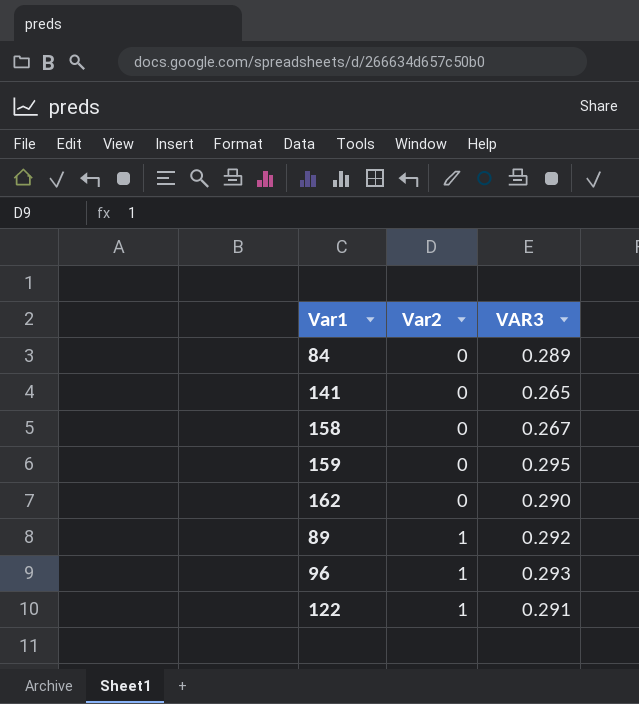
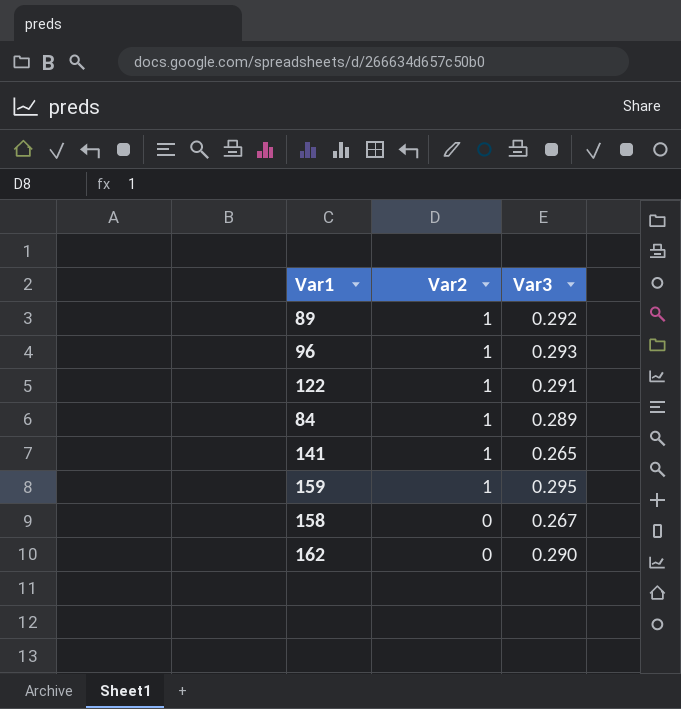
row order: Var2 ascending -> Var2 descending
column name: VAR3 -> Var3
84 | Var2: 0 -> 1
141 | Var2: 0 -> 1
159 | Var2: 0 -> 1

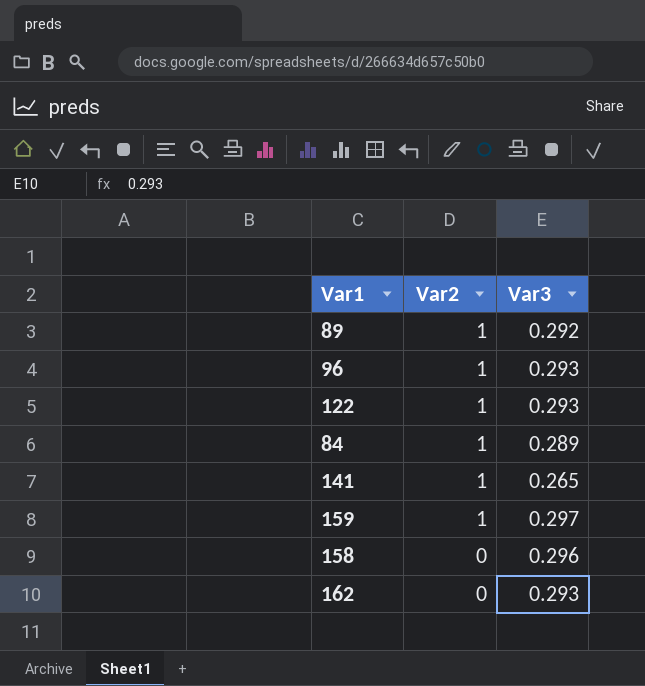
122 | Var3: 0.291 -> 0.293
159 | Var3: 0.295 -> 0.297
158 | Var3: 0.267 -> 0.296
162 | Var3: 0.290 -> 0.293

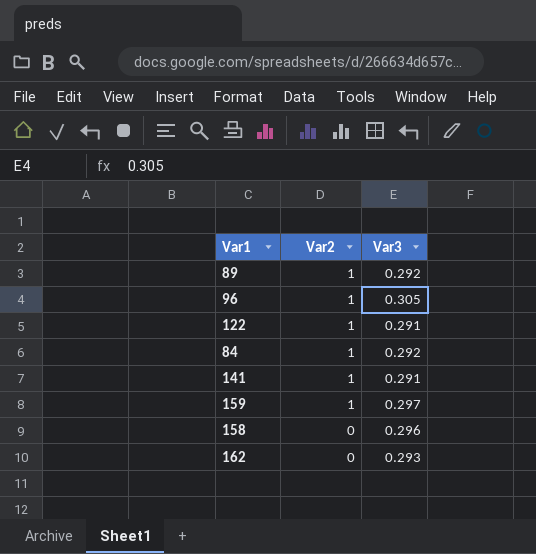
96 | Var3: 0.293 -> 0.305
122 | Var3: 0.293 -> 0.291
84 | Var3: 0.289 -> 0.292
141 | Var3: 0.265 -> 0.291

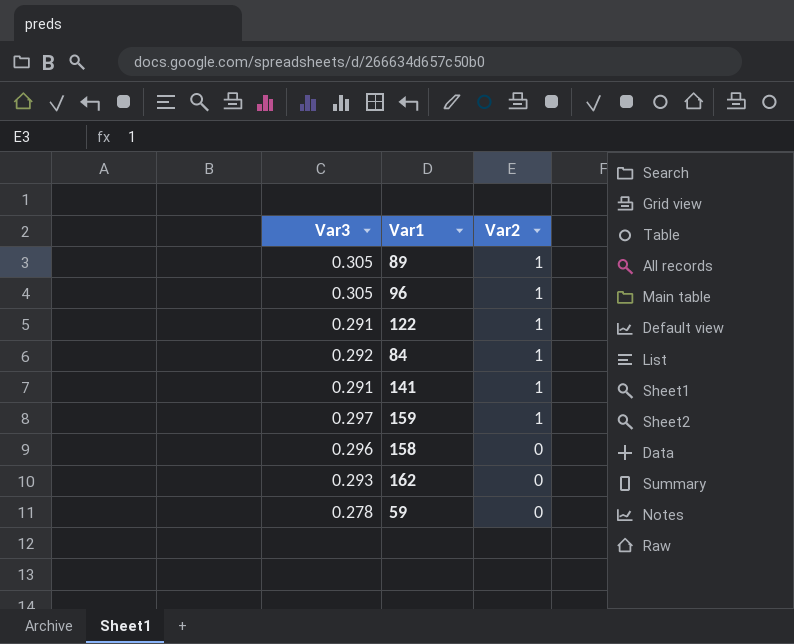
column Var3 | position: 3 -> 1
89 | Var3: 0.292 -> 0.305
row 59: none -> 0.278 | 0

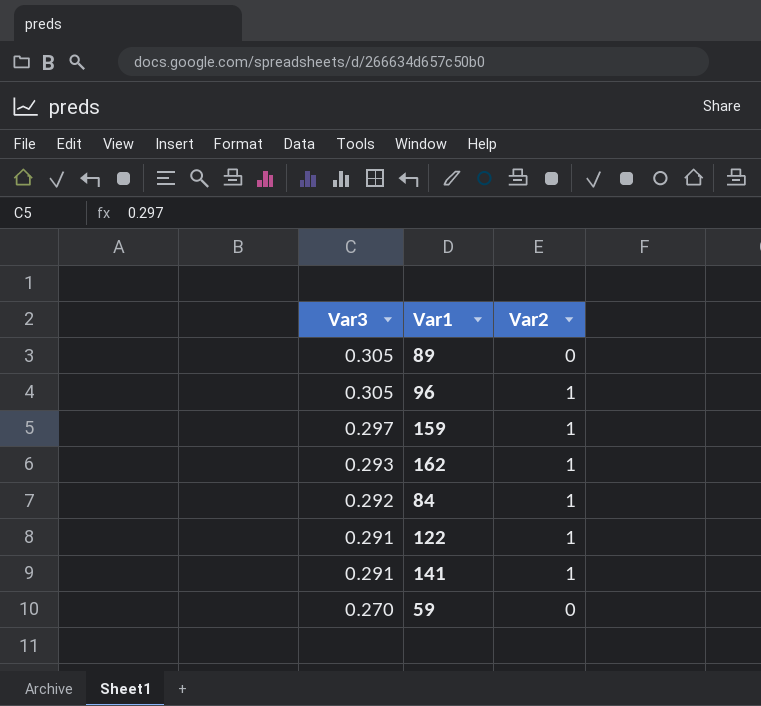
row order: Var2 descending -> Var3 descending
row 158: 0.296 | 0 -> none
89 | Var2: 1 -> 0
162 | Var2: 0 -> 1
59 | Var3: 0.278 -> 0.270

